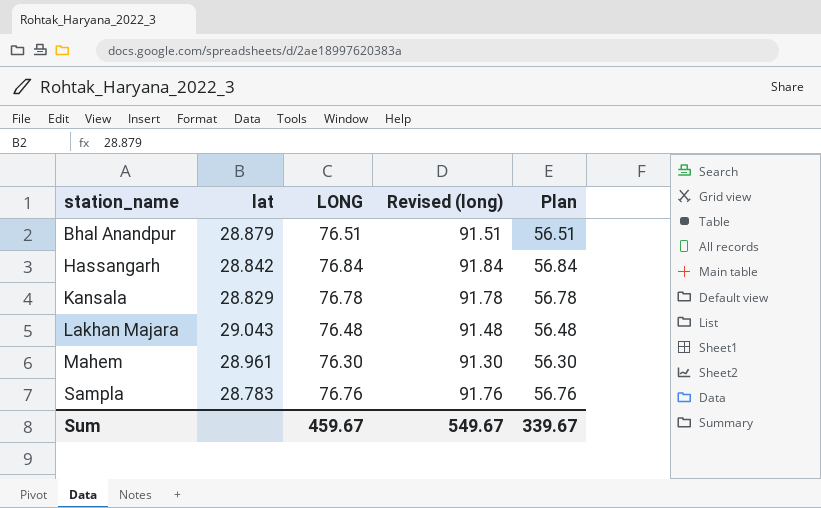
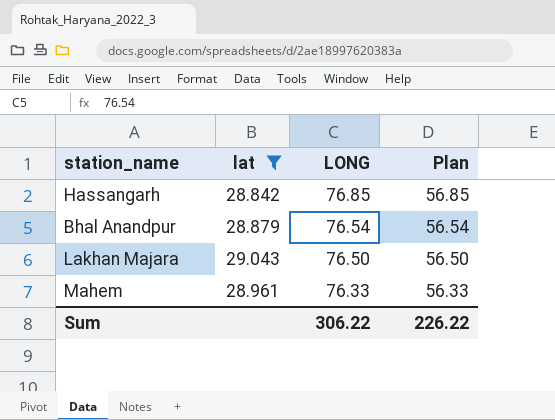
filter: none -> lat >= 28.842
row order: station_name ascending -> LONG descending
column Revised (long) | formula: [LONG] + 15 -> none
Hassangarh | LONG: 76.84 -> 76.85
Hassangarh | Plan: 56.84 -> 56.85
Bhal Anandpur | LONG: 76.51 -> 76.54
Bhal Anandpur | Plan: 56.51 -> 56.54
Lakhan Majara | LONG: 76.48 -> 76.50
Lakhan Majara | Plan: 56.48 -> 56.50
Mahem | LONG: 76.30 -> 76.33
Mahem | Plan: 56.30 -> 56.33
Sum | LONG: 459.67 -> 306.22
Sum | Plan: 339.67 -> 226.22

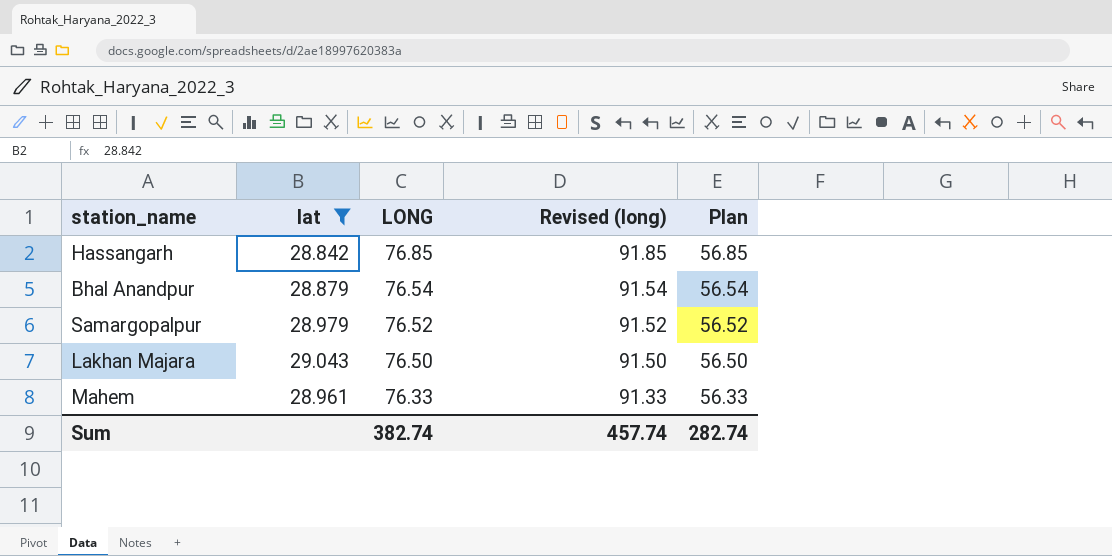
column Revised (long) | formula: none -> [LONG] + 15
row Samargopalpur: none -> 28.979 | 76.52 | 91.52 | 56.52
Sum | LONG: 306.22 -> 382.74
Sum | Plan: 226.22 -> 282.74

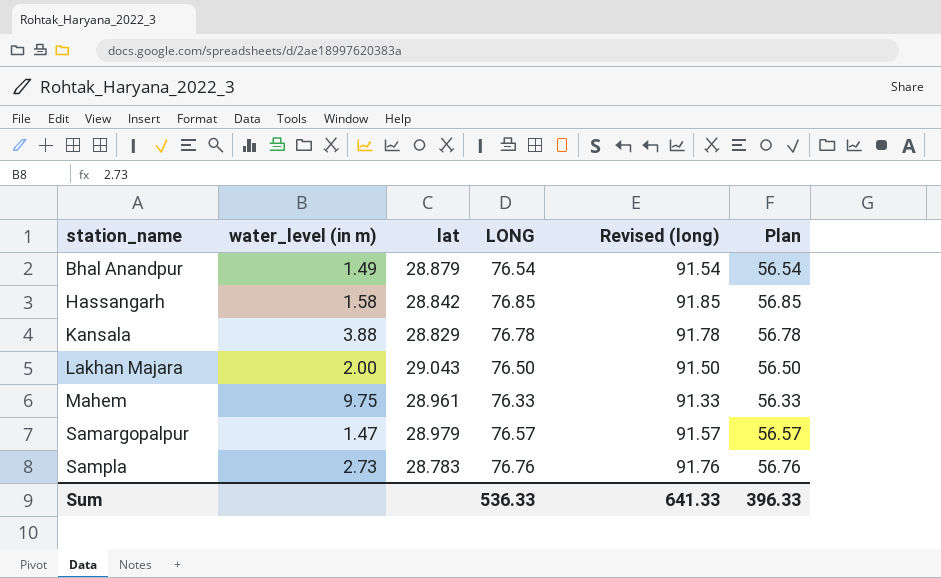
filter: lat >= 28.842 -> none
row order: LONG descending -> station_name ascending
column water_level (in m) | position: none -> 2
Samargopalpur | LONG: 76.52 -> 76.57
Samargopalpur | Revised (long): 91.52 -> 91.57
Samargopalpur | Plan: 56.52 -> 56.57
Sum | LONG: 382.74 -> 536.33
Sum | Revised (long): 457.74 -> 641.33
Sum | Plan: 282.74 -> 396.33

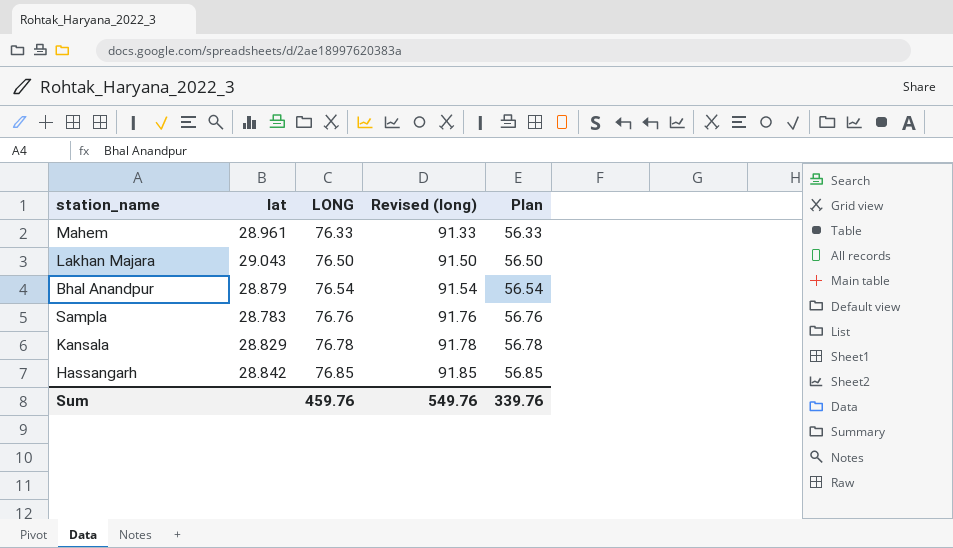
row order: station_name ascending -> LONG ascending
column water_level (in m) | position: 2 -> none
row Samargopalpur: 1.47 | 28.979 | 76.57 | 91.57 | 56.57 -> none
Sum | LONG: 536.33 -> 459.76
Sum | Revised (long): 641.33 -> 549.76
Sum | Plan: 396.33 -> 339.76

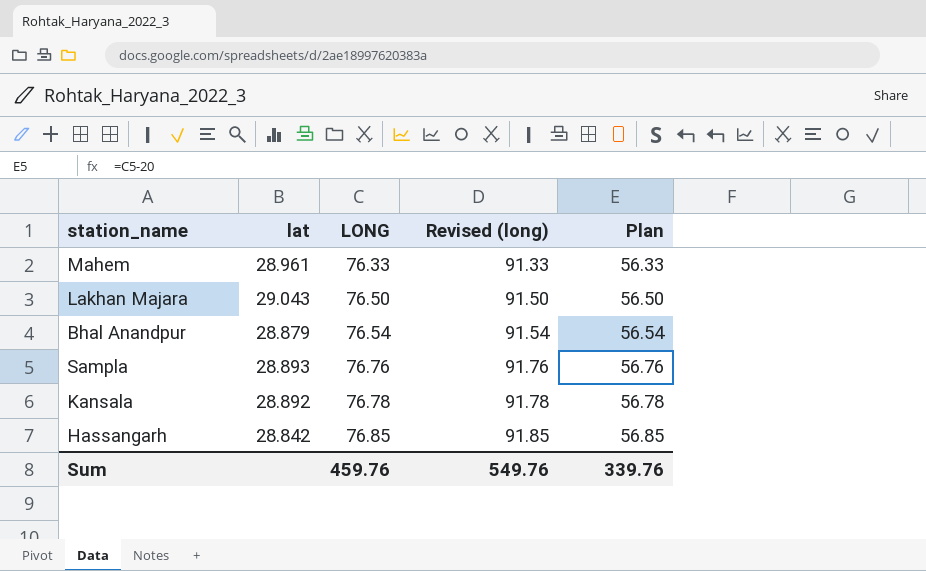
Sampla | lat: 28.783 -> 28.893
Kansala | lat: 28.829 -> 28.892

